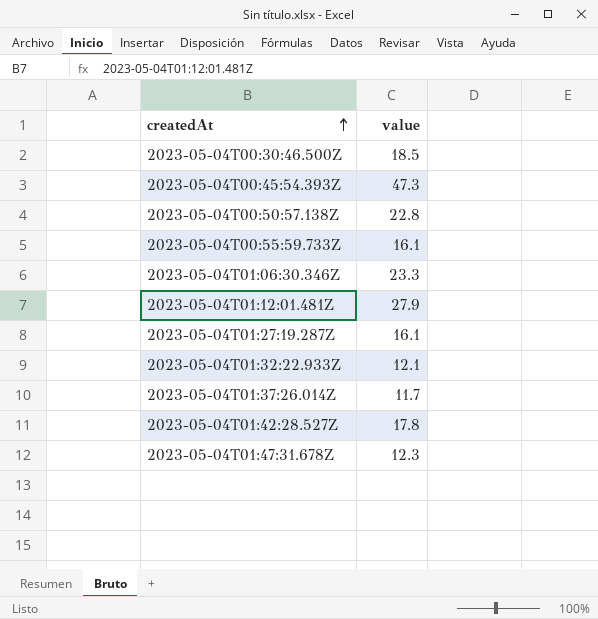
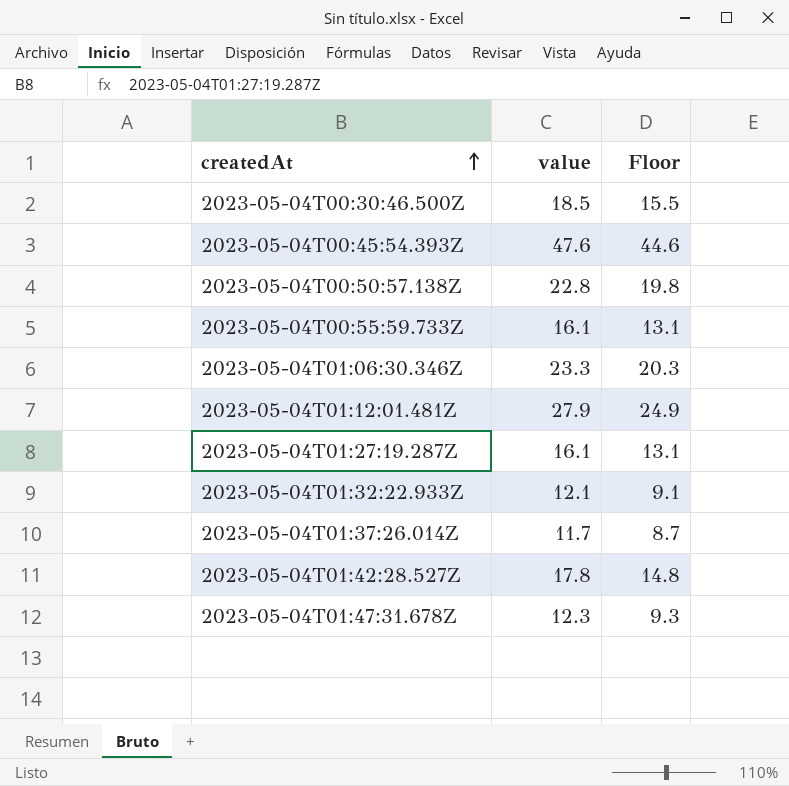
column Floor | formula: none -> [value] - 3
2023-05-04T00:45:54.393Z | value: 47.3 -> 47.6

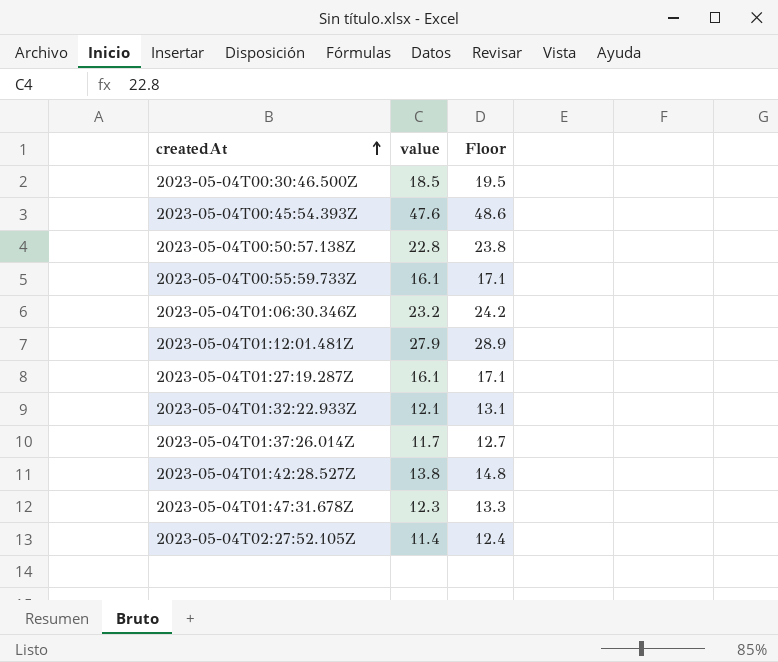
column Floor | formula: [value] - 3 -> [value] + 1
2023-05-04T01:06:30.346Z | value: 23.3 -> 23.2
2023-05-04T01:42:28.527Z | value: 17.8 -> 13.8
row 2023-05-04T02:27:52.105Z: none -> 11.4 | 12.4

